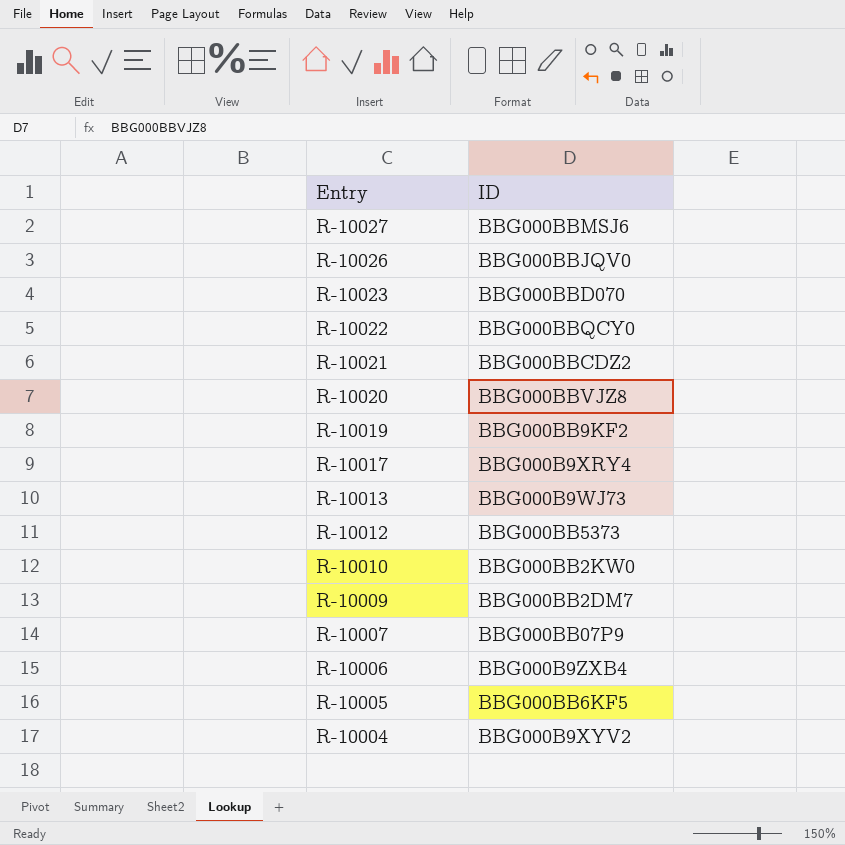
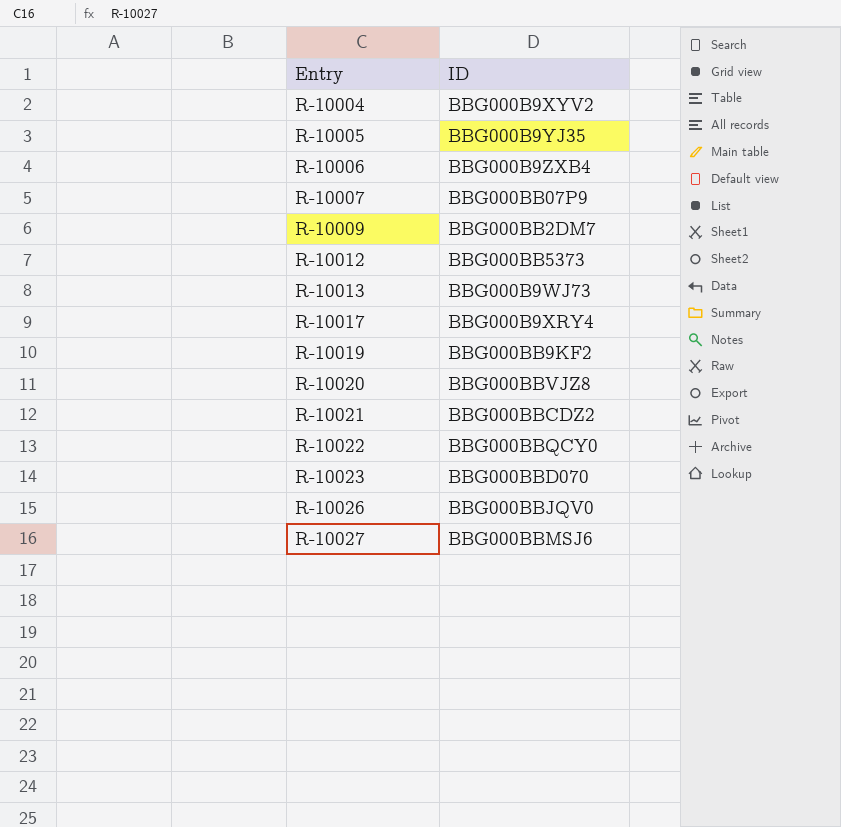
row order: Entry descending -> Entry ascending
row R-10010: BBG000BB2KW0 -> none
R-10005 | ID: BBG000BB6KF5 -> BBG000B9YJ35

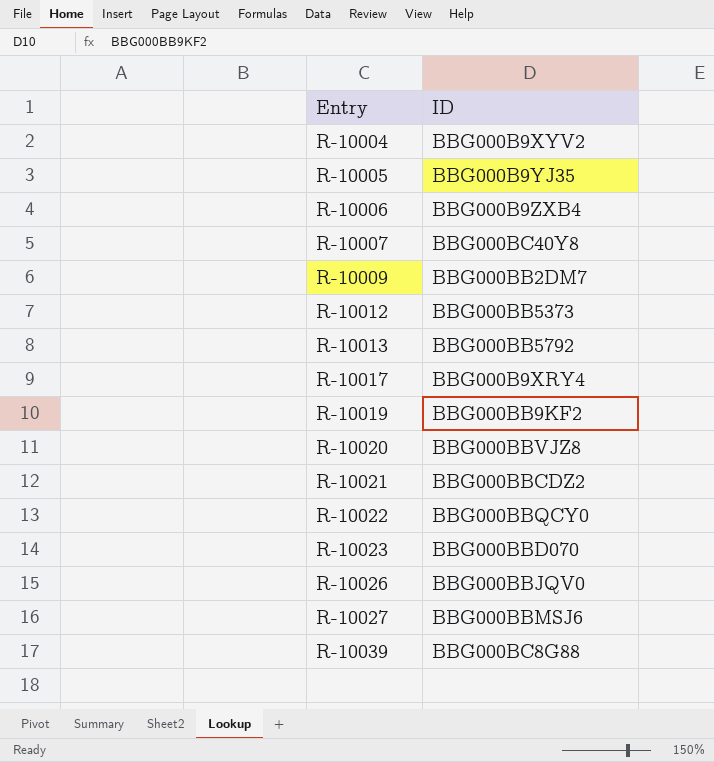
R-10007 | ID: BBG000BB07P9 -> BBG000BC40Y8
R-10013 | ID: BBG000B9WJ73 -> BBG000BB5792
row R-10039: none -> BBG000BC8G88

